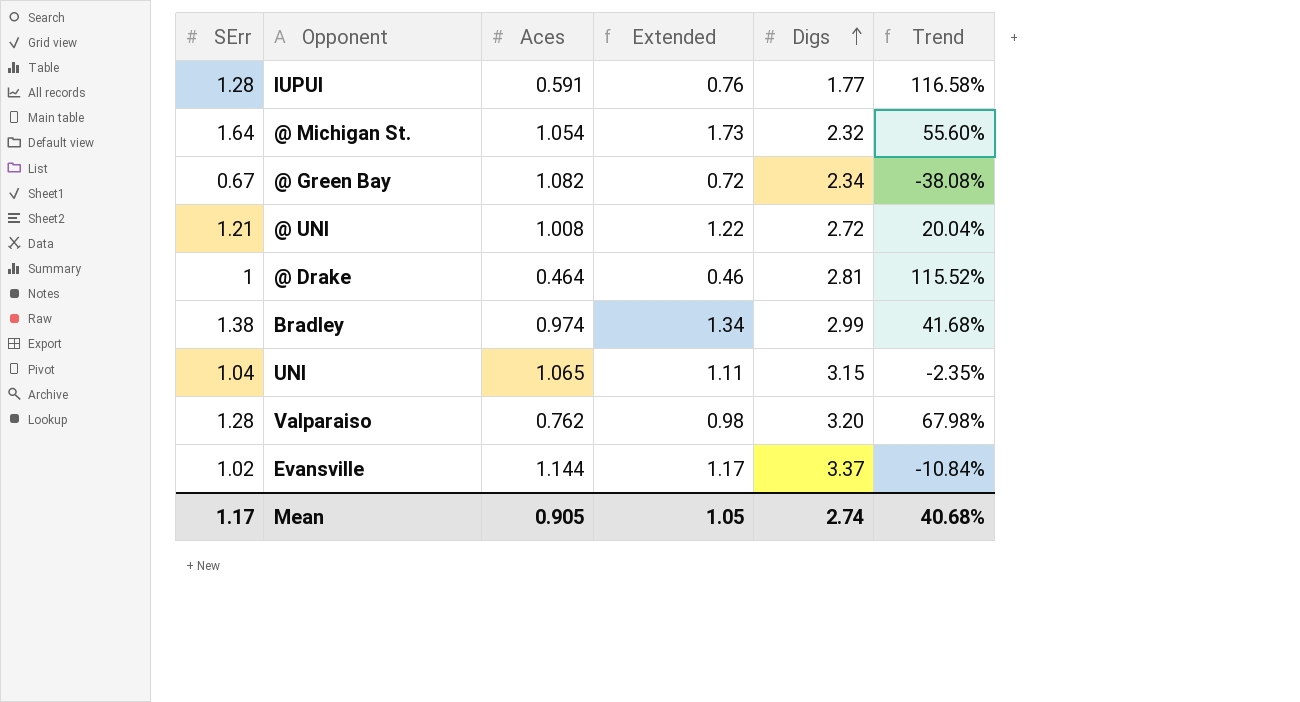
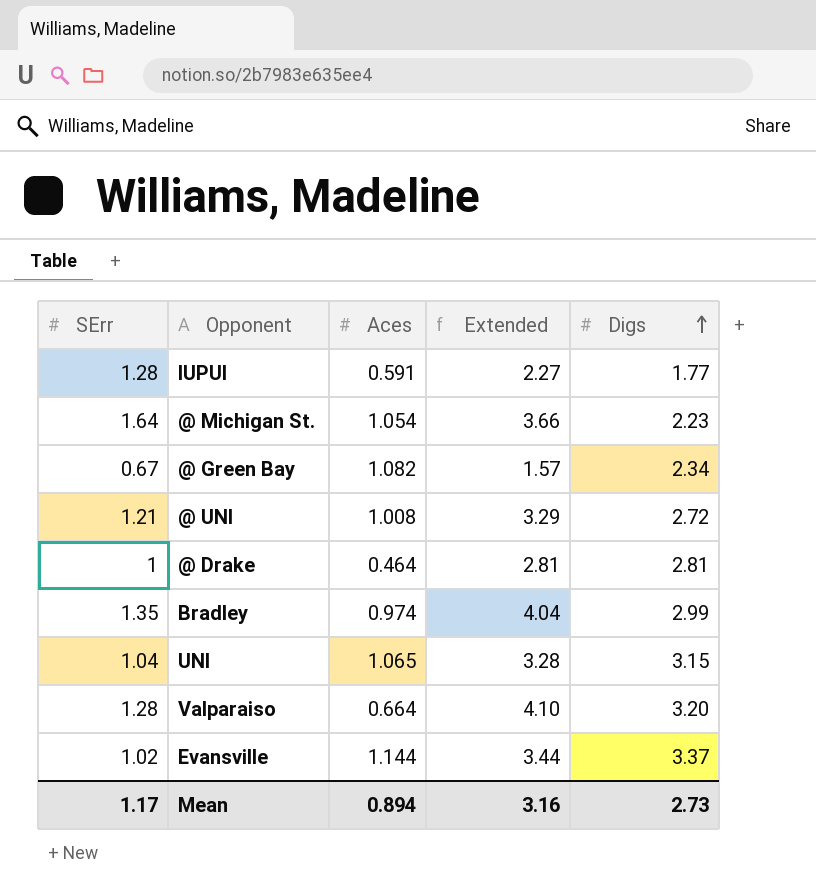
column Trend | formula: ([SErr] - [Aces]) / [Aces] -> none
column Extended | formula: [SErr] * [Aces] -> [SErr] * [Digs]
@ Michigan St. | Digs: 2.32 -> 2.23
Bradley | SErr: 1.38 -> 1.35
Valparaiso | Aces: 0.762 -> 0.664
Mean | Aces: 0.905 -> 0.894
Mean | Extended: 1.05 -> 3.16
Mean | Digs: 2.74 -> 2.73

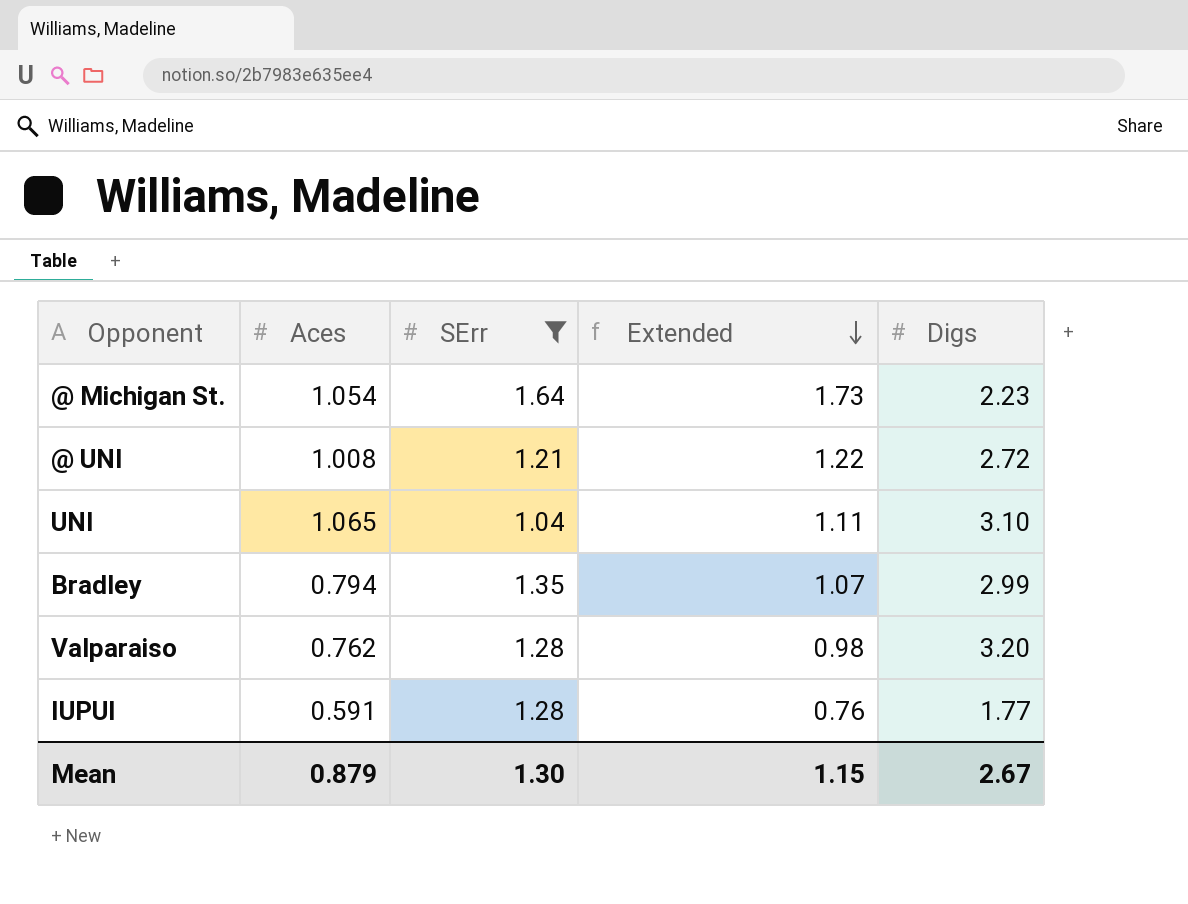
filter: none -> SErr >= 1.04
row order: Digs ascending -> Extended descending
column SErr | position: 1 -> 3
column Extended | formula: [SErr] * [Digs] -> [Aces] * [SErr]
UNI | Digs: 3.15 -> 3.10
Bradley | Aces: 0.974 -> 0.794
Valparaiso | Aces: 0.664 -> 0.762
Mean | Aces: 0.894 -> 0.879
Mean | SErr: 1.17 -> 1.30
Mean | Extended: 3.16 -> 1.15
Mean | Digs: 2.73 -> 2.67

